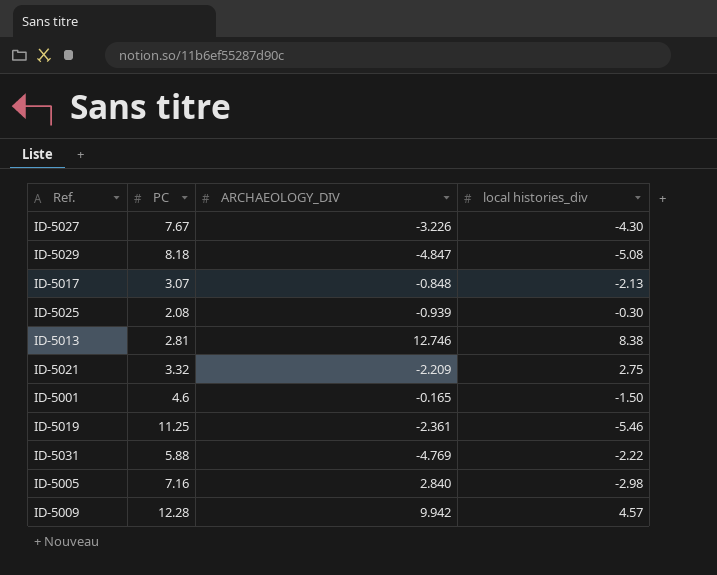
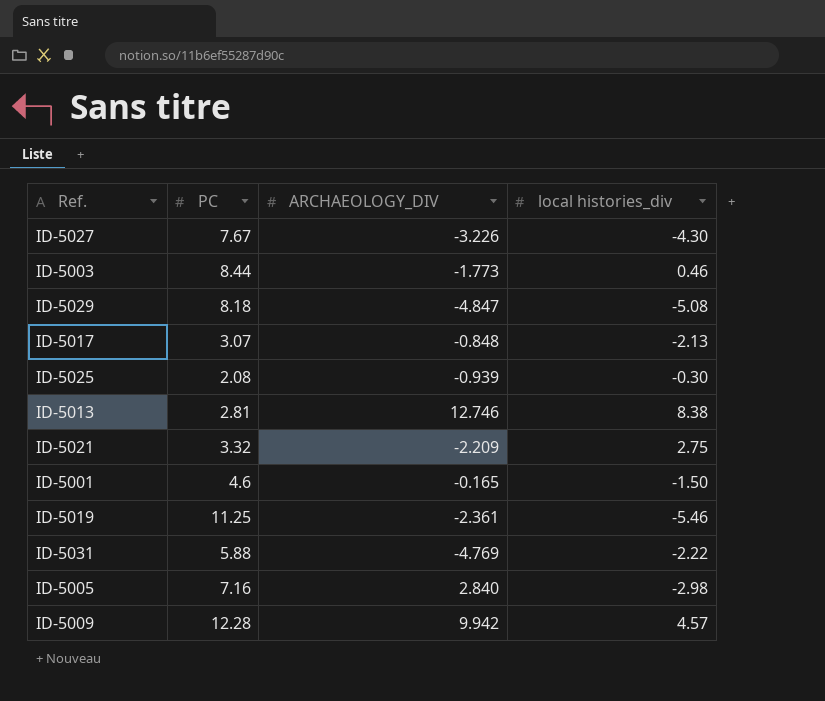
row ID-5003: none -> 8.44 | -1.773 | 0.46

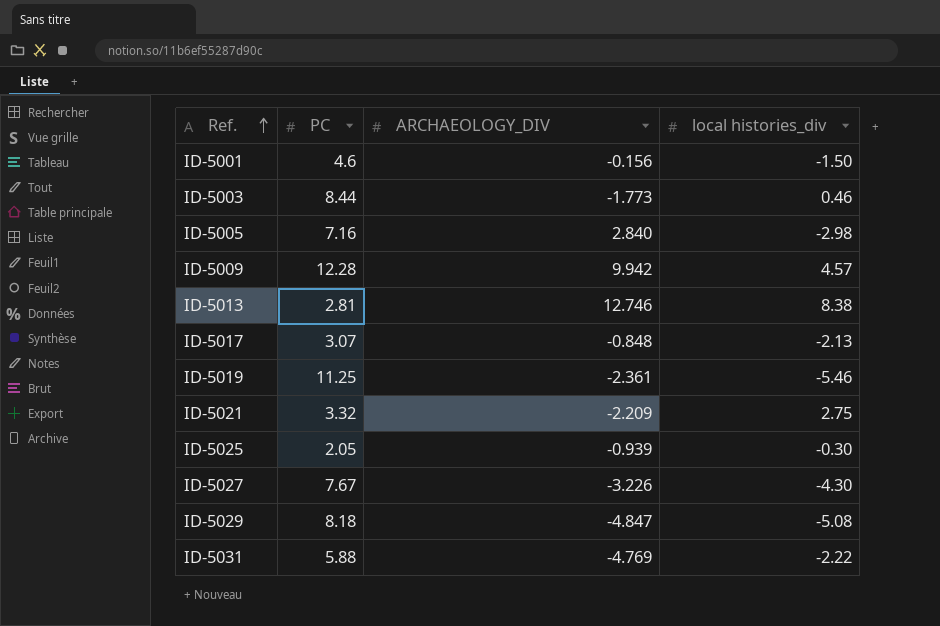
row order: none -> Ref. ascending
ID-5001 | ARCHAEOLOGY_DIV: -0.165 -> -0.156
ID-5025 | PC: 2.08 -> 2.05

